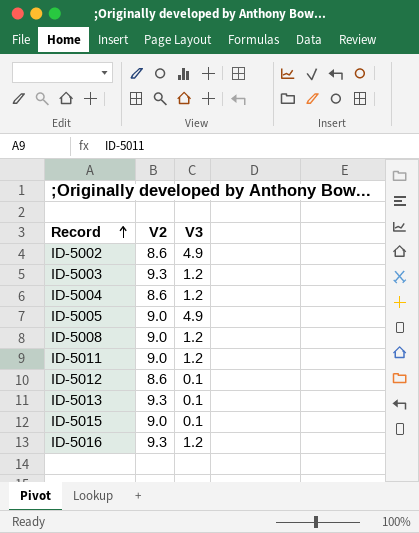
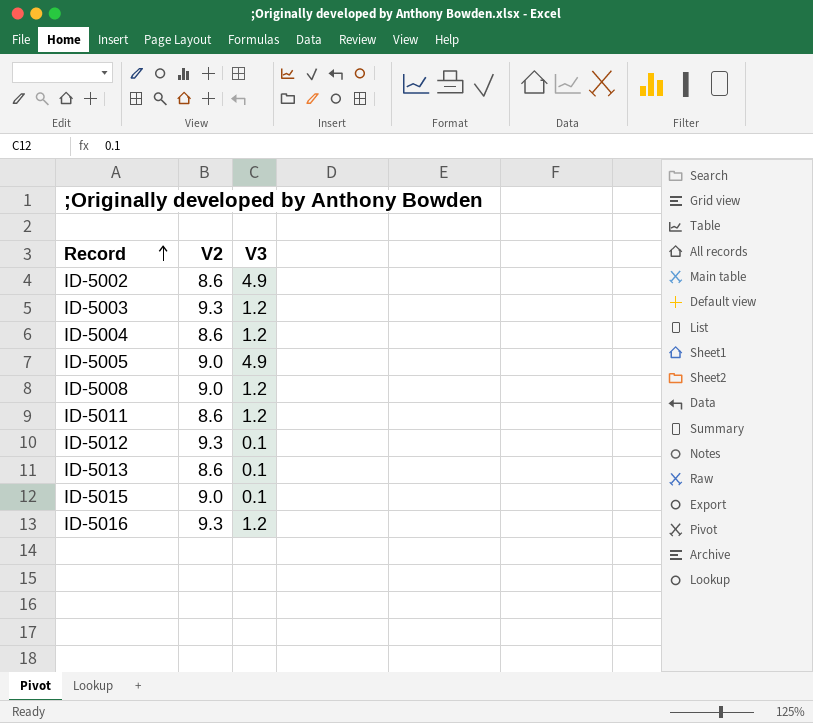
ID-5011 | V2: 9.0 -> 8.6
ID-5012 | V2: 8.6 -> 9.3
ID-5013 | V2: 9.3 -> 8.6

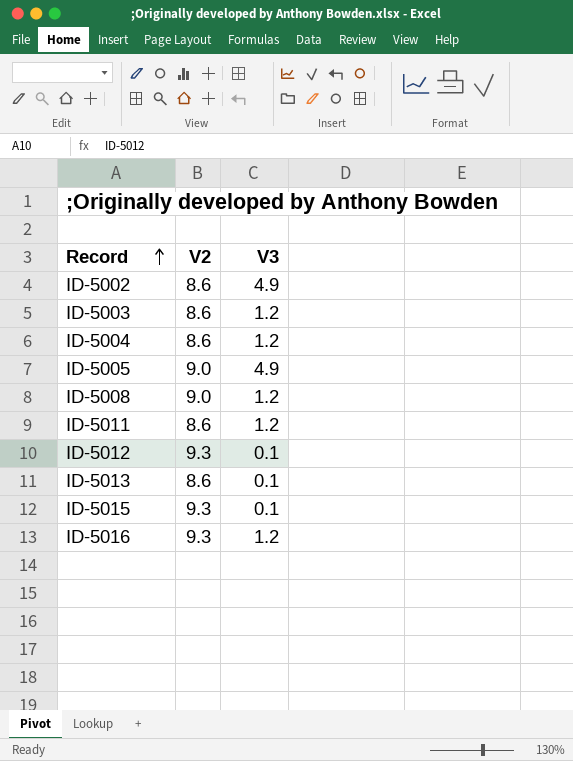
ID-5003 | V2: 9.3 -> 8.6
ID-5015 | V2: 9.0 -> 9.3

